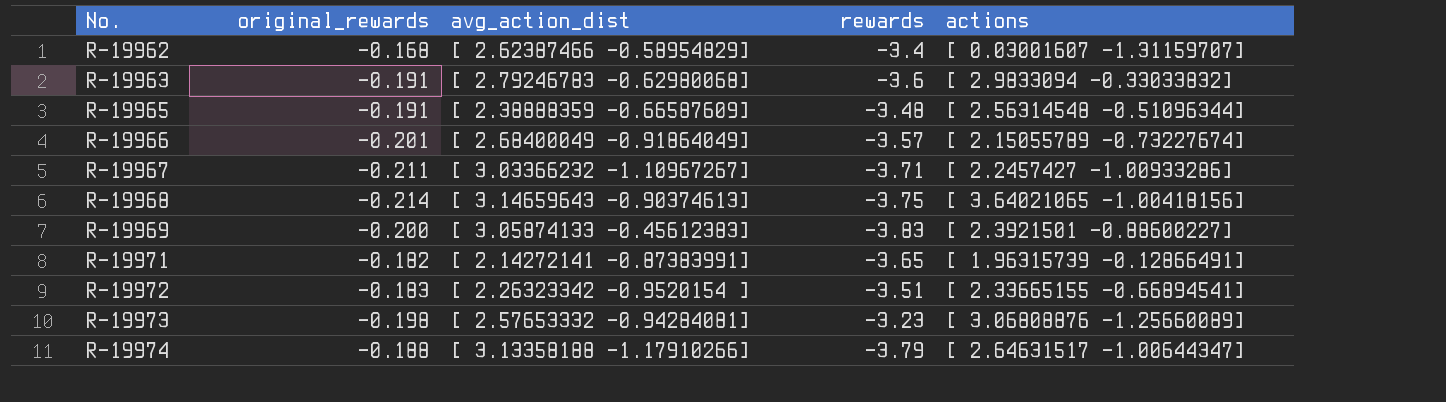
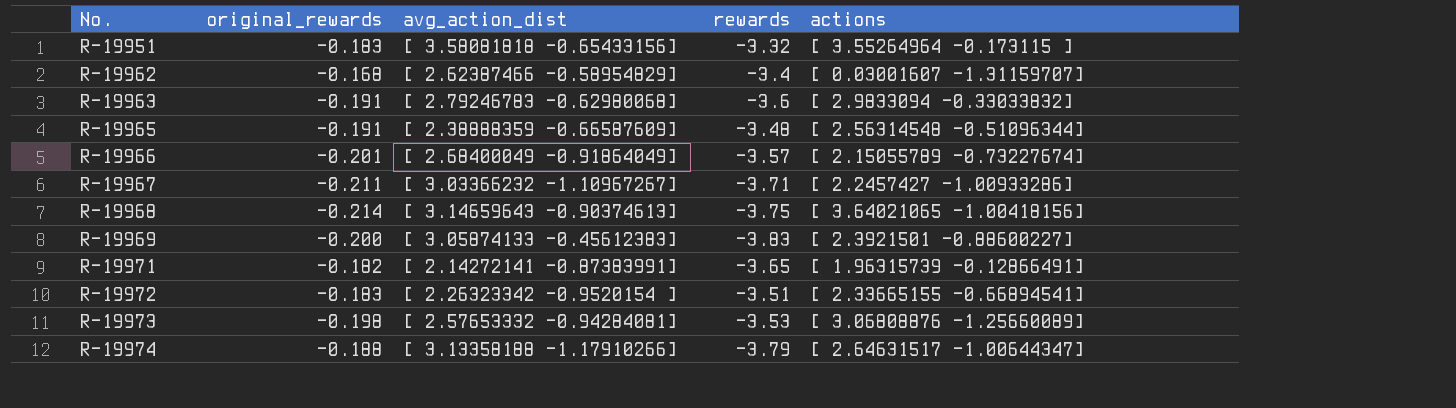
row R-19951: none -> -0.183 | [ 3.58081818 -0.65433156] | -3.32 | [ 3.55264964 -0.173115 ]
R-19973 | rewards: -3.23 -> -3.53

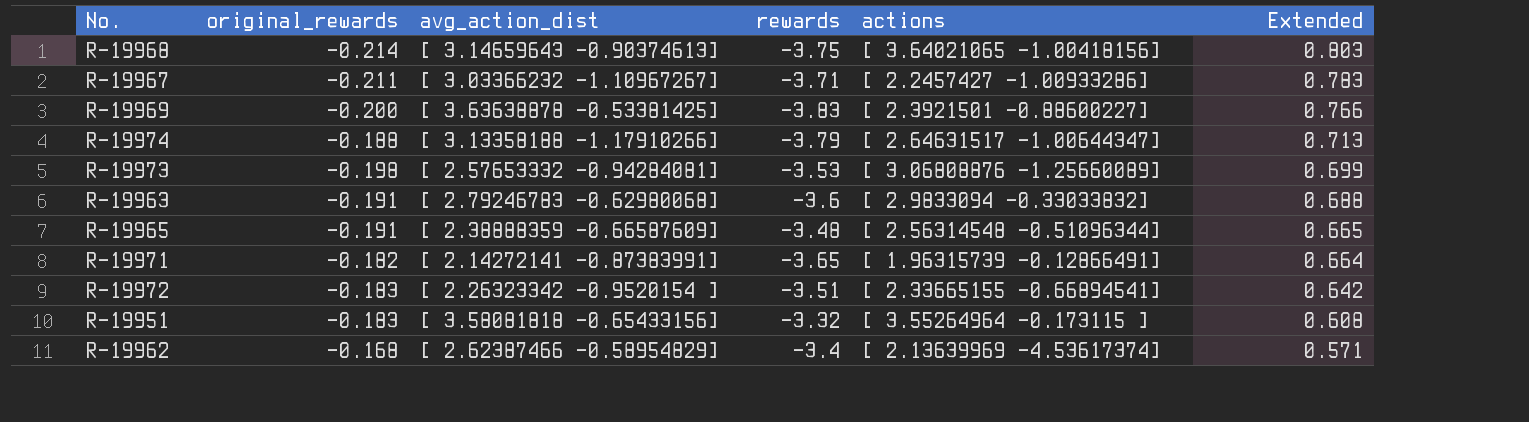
row order: No. ascending -> Extended descending
column Extended | formula: none -> [original_rewards] * [rewards]
row R-19966: -0.201 | [ 2.68400049 -0.91864049] | -3.57 | [ 2.15055789 -0.73227674] -> none
R-19969 | avg_action_dist: [ 3.05874133 -0.45612383] -> [ 3.63638878 -0.53381425]
R-19962 | actions: [ 0.03001607 -1.31159707] -> [ 2.13639969 -4.53617374]

